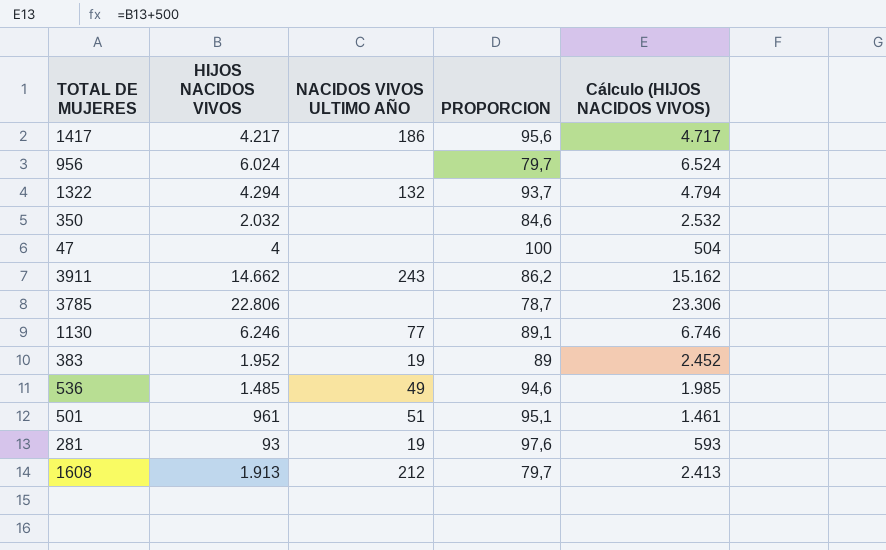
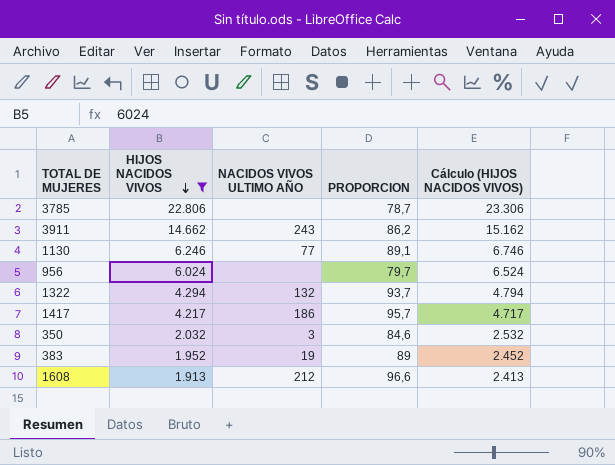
filter: none -> HIJOS NACIDOS VIVOS >= 1.913
row order: none -> HIJOS NACIDOS VIVOS descending
1417 | PROPORCION: 95,6 -> 95,7
350 | NACIDOS VIVOS ULTIMO AÑO: none -> 3
1608 | PROPORCION: 79,7 -> 96,6

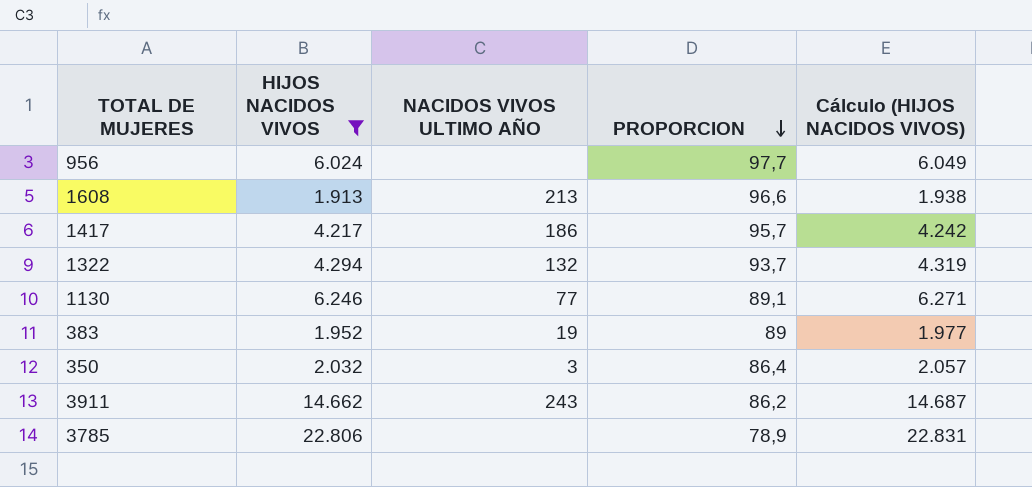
row order: HIJOS NACIDOS VIVOS descending -> PROPORCION descending
column Cálculo (HIJOS NACIDOS VIVOS) | formula: [HIJOS NACIDOS VIVOS] + 500 -> [HIJOS NACIDOS VIVOS] + 25
956 | PROPORCION: 79,7 -> 97,7
1608 | NACIDOS VIVOS ULTIMO AÑO: 212 -> 213
350 | PROPORCION: 84,6 -> 86,4
3785 | PROPORCION: 78,7 -> 78,9

